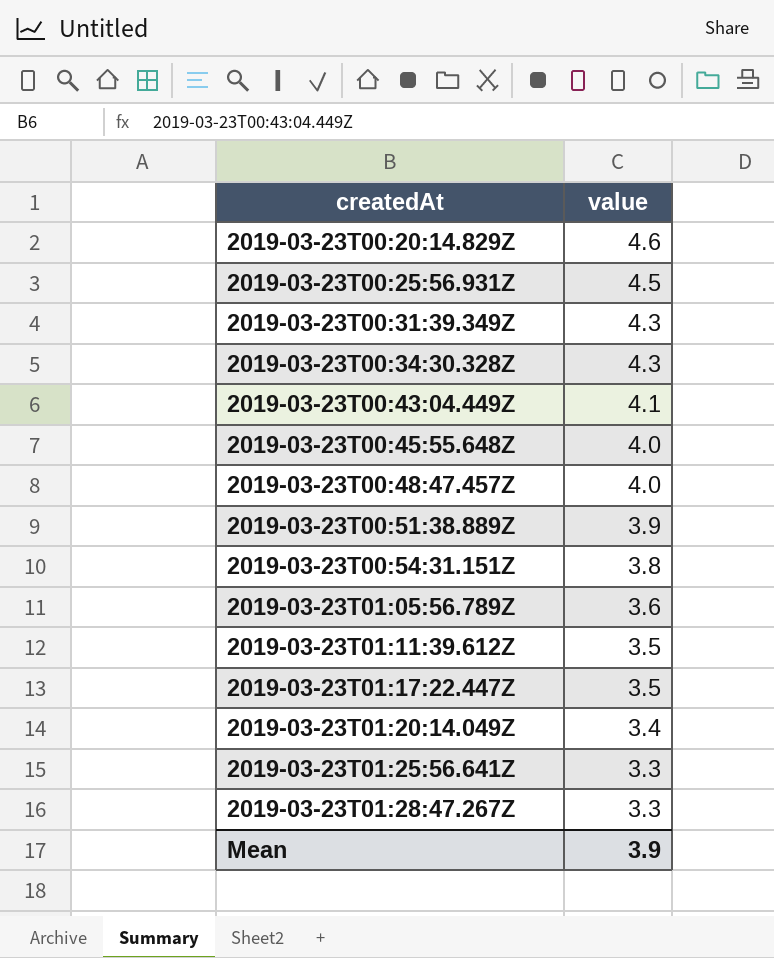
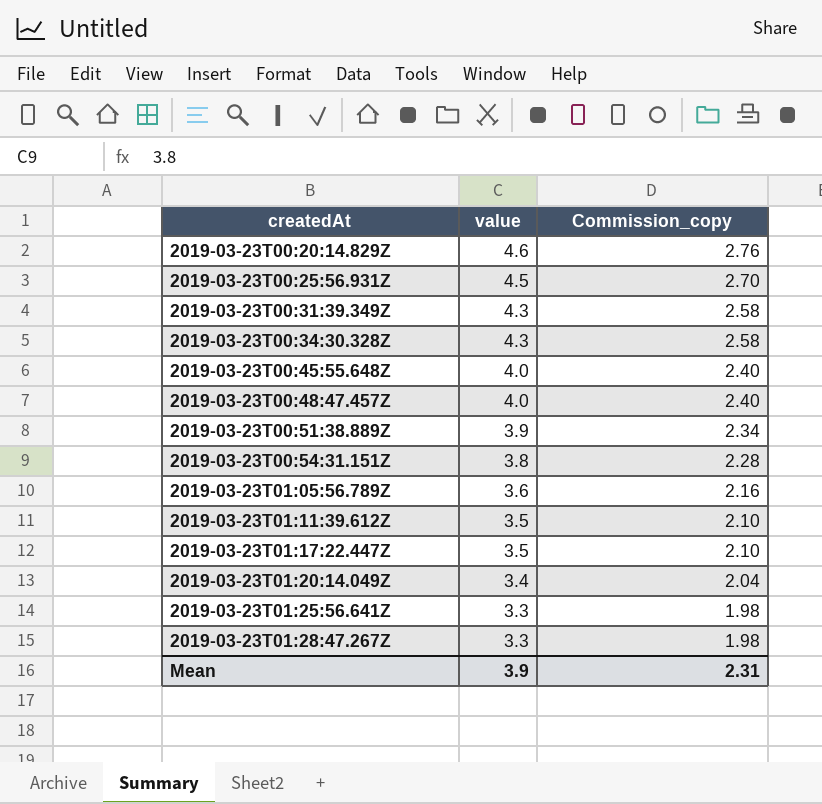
column Commission_copy | formula: none -> [value] * 0.6
row 2019-03-23T00:43:04.449Z: 4.1 -> none

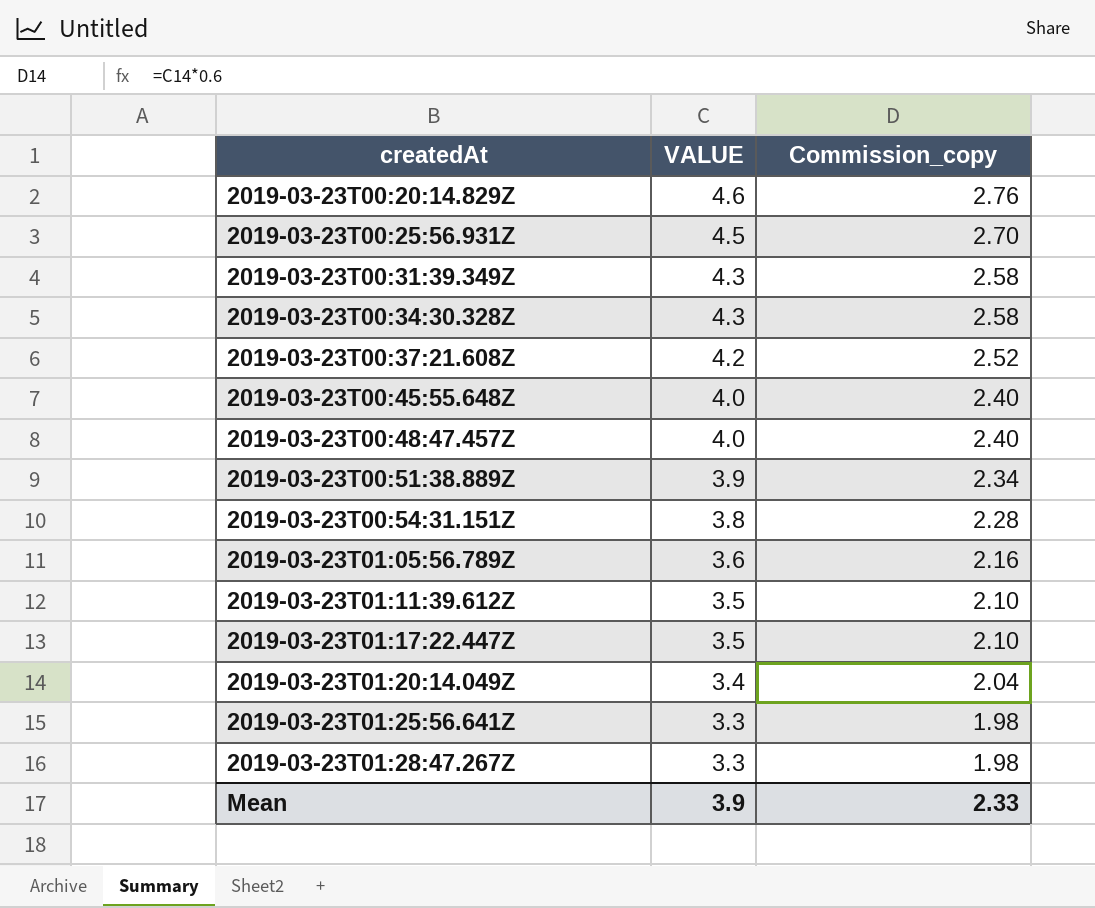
column name: value -> VALUE
row 2019-03-23T00:37:21.608Z: none -> 4.2 | 2.52
Mean | Commission_copy: 2.31 -> 2.33

